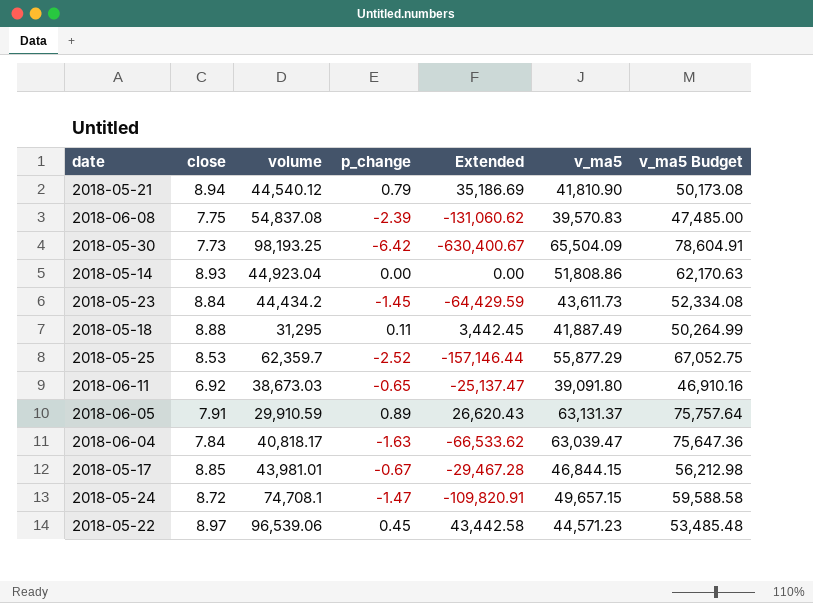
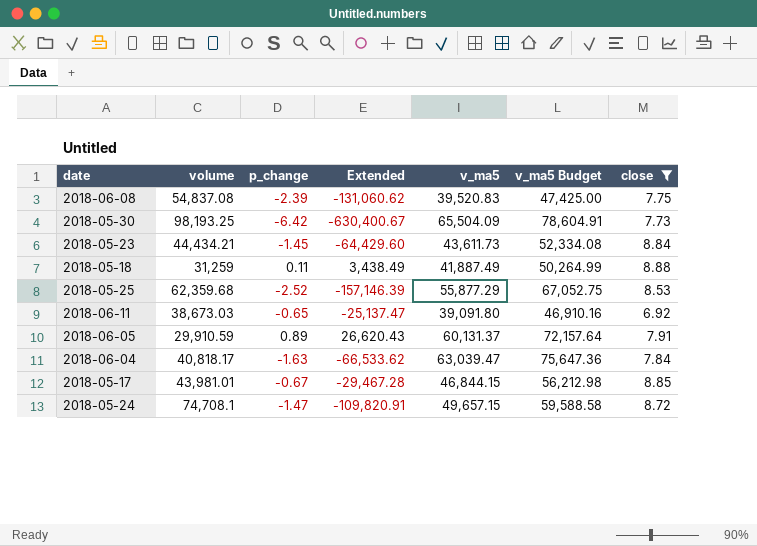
filter: none -> close <= 8.88
column close | position: 2 -> 7
2018-06-08 | v_ma5: 39,570.83 -> 39,520.83
2018-06-08 | v_ma5 Budget: 47,485.00 -> 47,425.00
2018-05-23 | volume: 44,434.2 -> 44,434.21
2018-05-23 | Extended: -64,429.59 -> -64,429.60
2018-05-18 | volume: 31,295 -> 31,259
2018-05-18 | Extended: 3,442.45 -> 3,438.49
2018-05-25 | volume: 62,359.7 -> 62,359.68
2018-05-25 | Extended: -157,146.44 -> -157,146.39
2018-06-05 | v_ma5: 63,131.37 -> 60,131.37
2018-06-05 | v_ma5 Budget: 75,757.64 -> 72,157.64

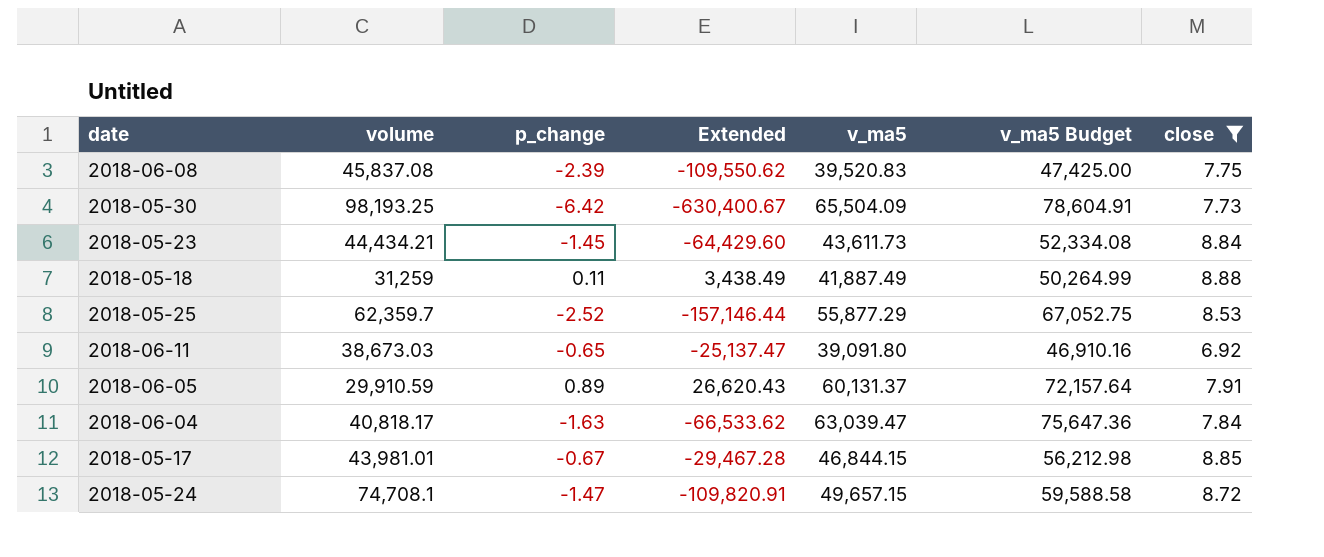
2018-06-08 | volume: 54,837.08 -> 45,837.08
2018-06-08 | Extended: -131,060.62 -> -109,550.62
2018-05-25 | volume: 62,359.68 -> 62,359.7
2018-05-25 | Extended: -157,146.39 -> -157,146.44

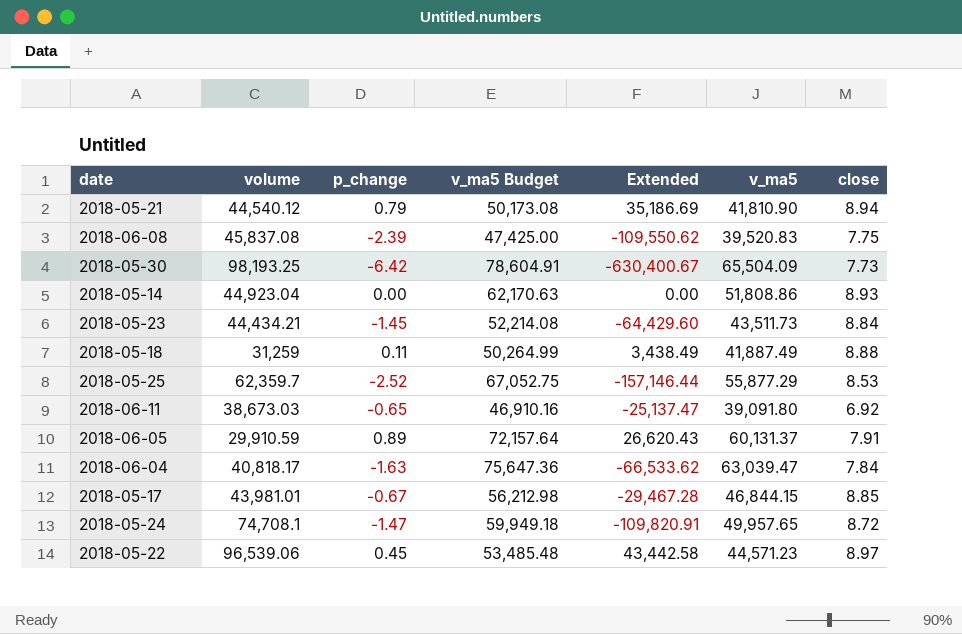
filter: close <= 8.88 -> none
column v_ma5 Budget | position: 6 -> 4
2018-05-23 | v_ma5 Budget: 52,334.08 -> 52,214.08
2018-05-23 | v_ma5: 43,611.73 -> 43,511.73
2018-05-24 | v_ma5 Budget: 59,588.58 -> 59,949.18
2018-05-24 | v_ma5: 49,657.15 -> 49,957.65

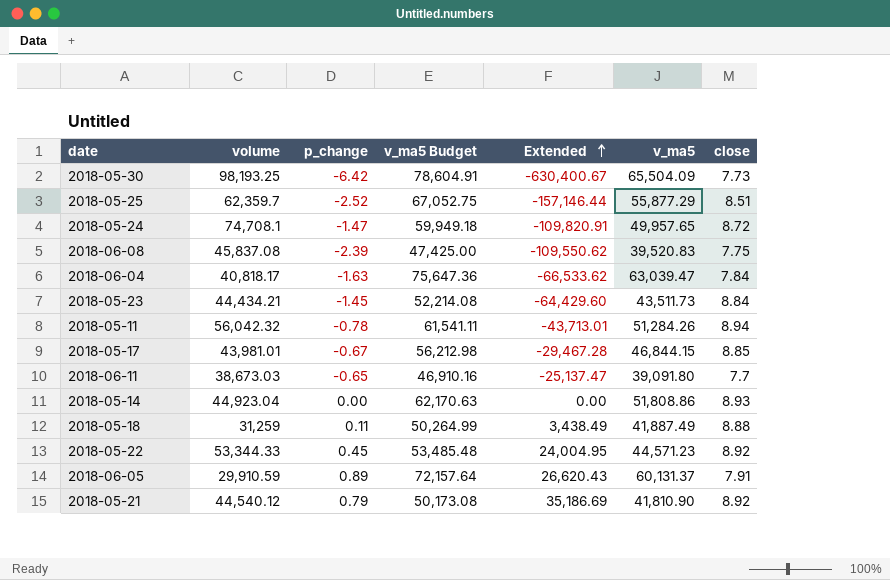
row order: none -> Extended ascending
2018-05-25 | close: 8.53 -> 8.51
row 2018-05-11: none -> 56,042.32 | -0.78 | 61,541.11 | -43,713.01 | 51,284.26 | 8.94
2018-06-11 | close: 6.92 -> 7.7
2018-05-22 | volume: 96,539.06 -> 53,344.33
2018-05-22 | Extended: 43,442.58 -> 24,004.95
2018-05-22 | close: 8.97 -> 8.92
2018-05-21 | close: 8.94 -> 8.92

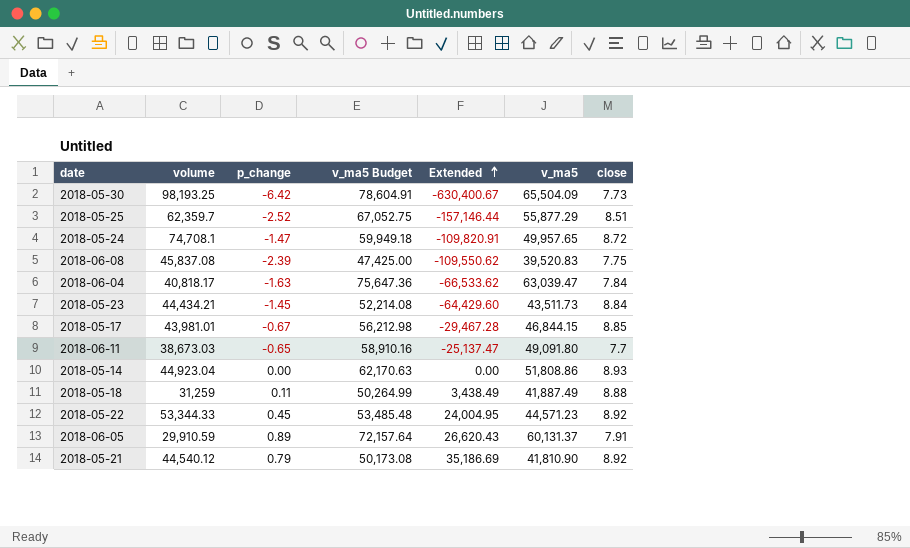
row 2018-05-11: 56,042.32 | -0.78 | 61,541.11 | -43,713.01 | 51,284.26 | 8.94 -> none
2018-06-11 | v_ma5 Budget: 46,910.16 -> 58,910.16
2018-06-11 | v_ma5: 39,091.80 -> 49,091.80

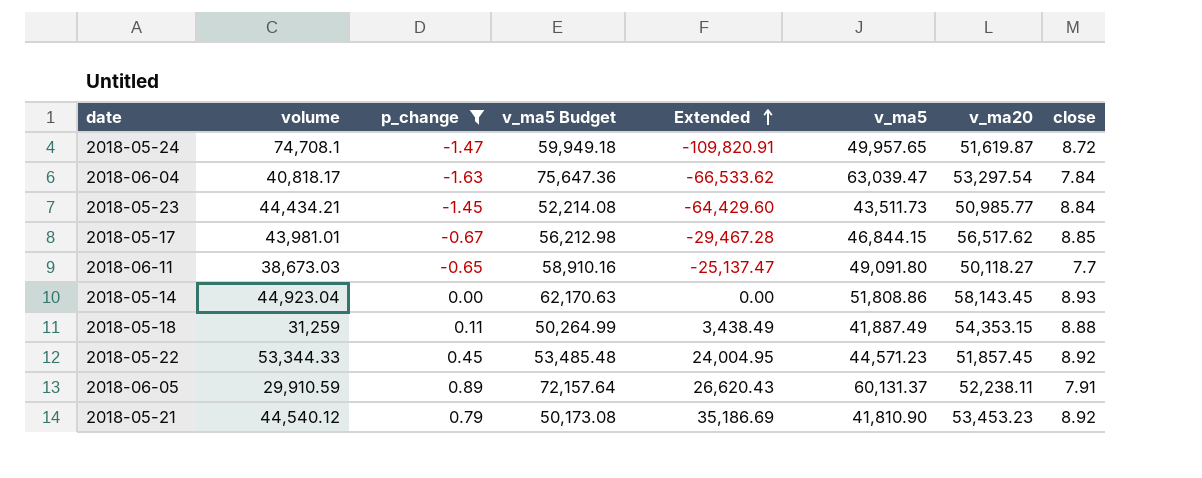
filter: none -> p_change >= -1.63
column v_ma20 | position: none -> 7

